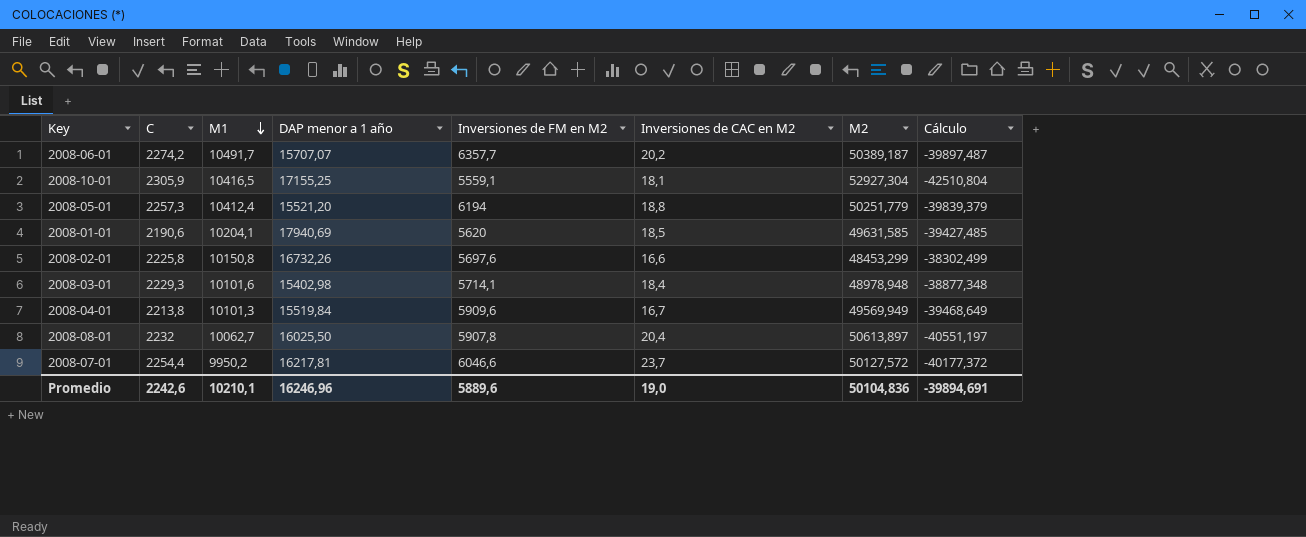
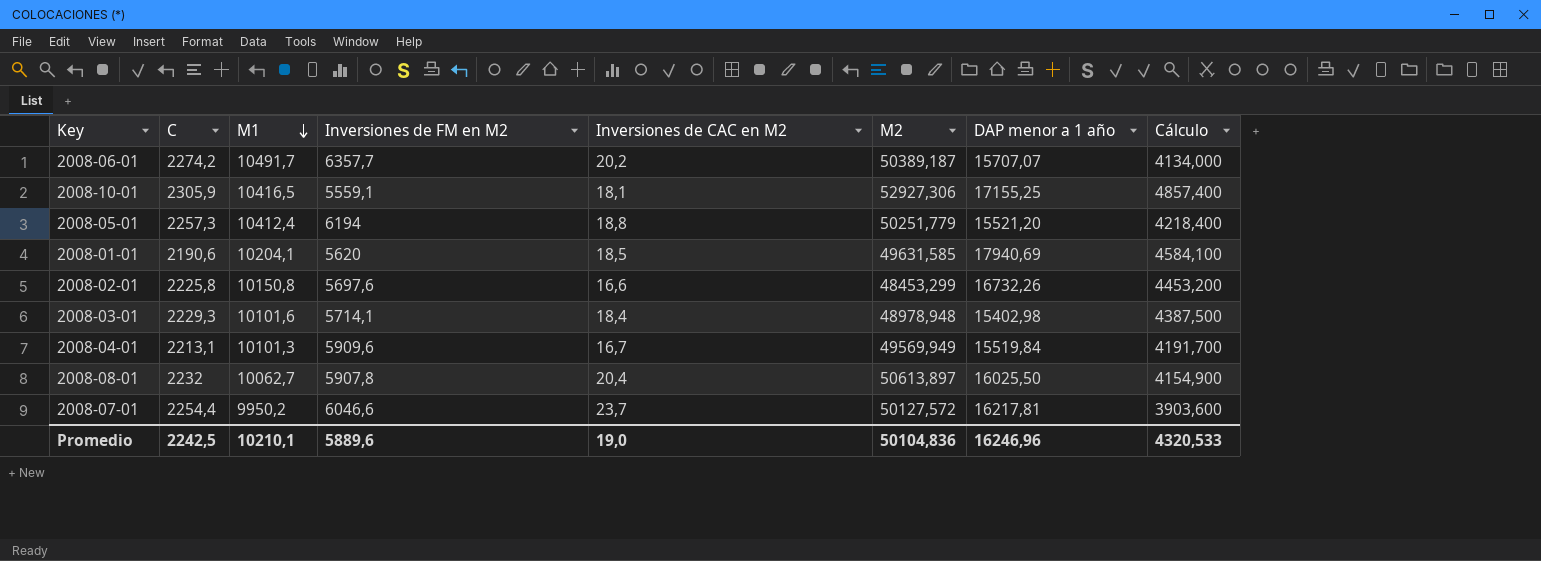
column DAP menor a 1 año | position: 4 -> 7
column Cálculo | formula: [M1] - [M2] -> [M1] - [Inversiones de FM en M2]
2008-10-01 | M2: 52927,304 -> 52927,306
2008-04-01 | C: 2213,8 -> 2213,1
Promedio | C: 2242,6 -> 2242,5
Promedio | Cálculo: -39894,691 -> 4320,533

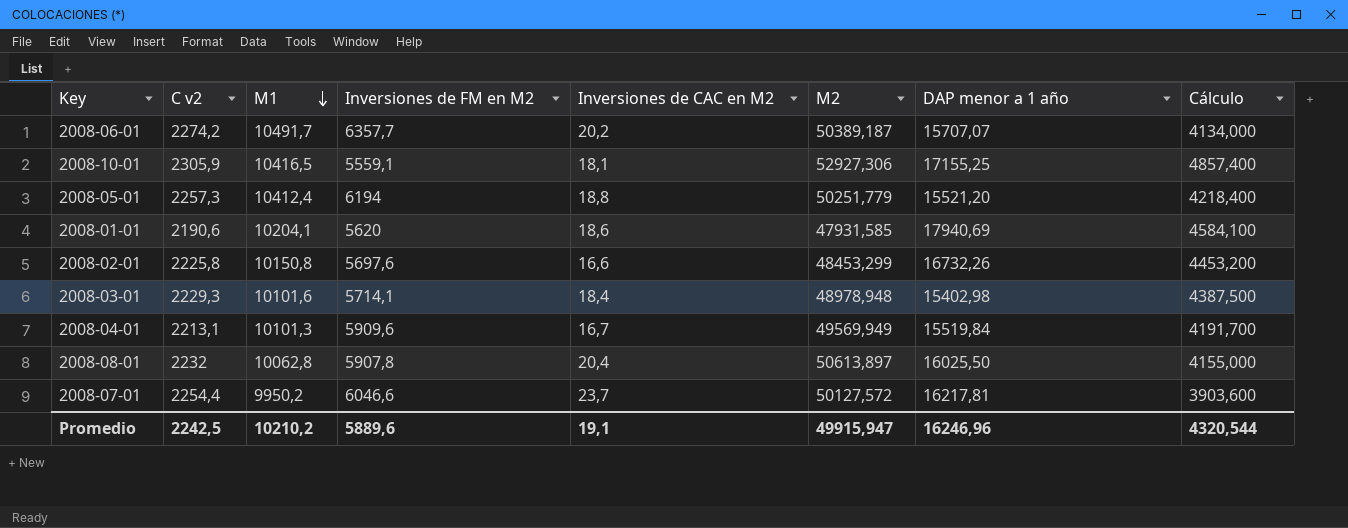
column name: C -> C v2
2008-01-01 | Inversiones de CAC en M2: 18,5 -> 18,6
2008-01-01 | M2: 49631,585 -> 47931,585
2008-08-01 | M1: 10062,7 -> 10062,8
2008-08-01 | Cálculo: 4154,900 -> 4155,000
Promedio | M1: 10210,1 -> 10210,2
Promedio | Inversiones de CAC en M2: 19,0 -> 19,1
Promedio | M2: 50104,836 -> 49915,947
Promedio | Cálculo: 4320,533 -> 4320,544

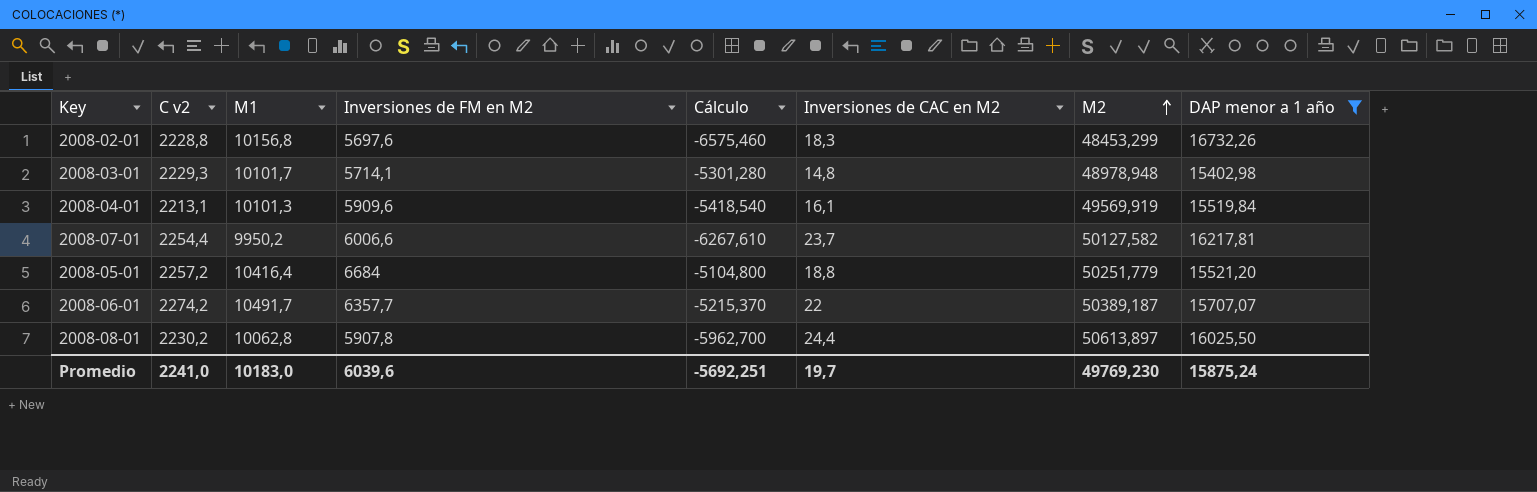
filter: none -> DAP menor a 1 año <= 16732,26
row order: M1 descending -> M2 ascending
column Cálculo | formula: [M1] - [Inversiones de FM en M2] -> [M1] - [DAP menor a 1 año]
column Cálculo | position: 8 -> 5
2008-02-01 | C v2: 2225,8 -> 2228,8
2008-02-01 | M1: 10150,8 -> 10156,8
2008-02-01 | Inversiones de CAC en M2: 16,6 -> 18,3
2008-03-01 | M1: 10101,6 -> 10101,7
2008-03-01 | Inversiones de CAC en M2: 18,4 -> 14,8
2008-04-01 | Inversiones de CAC en M2: 16,7 -> 16,1
2008-04-01 | M2: 49569,949 -> 49569,919
2008-07-01 | Inversiones de FM en M2: 6046,6 -> 6006,6
2008-07-01 | M2: 50127,572 -> 50127,582
2008-05-01 | C v2: 2257,3 -> 2257,2
2008-05-01 | M1: 10412,4 -> 10416,4
2008-05-01 | Inversiones de FM en M2: 6194 -> 6684
2008-06-01 | Inversiones de CAC en M2: 20,2 -> 22
2008-08-01 | C v2: 2232 -> 2230,2
2008-08-01 | Inversiones de CAC en M2: 20,4 -> 24,4
Promedio | C v2: 2242,5 -> 2241,0
Promedio | M1: 10210,2 -> 10183,0
Promedio | Inversiones de FM en M2: 5889,6 -> 6039,6
Promedio | Cálculo: 4320,544 -> -5692,251
Promedio | Inversiones de CAC en M2: 19,1 -> 19,7
Promedio | M2: 49915,947 -> 49769,230
Promedio | DAP menor a 1 año: 16246,96 -> 15875,24

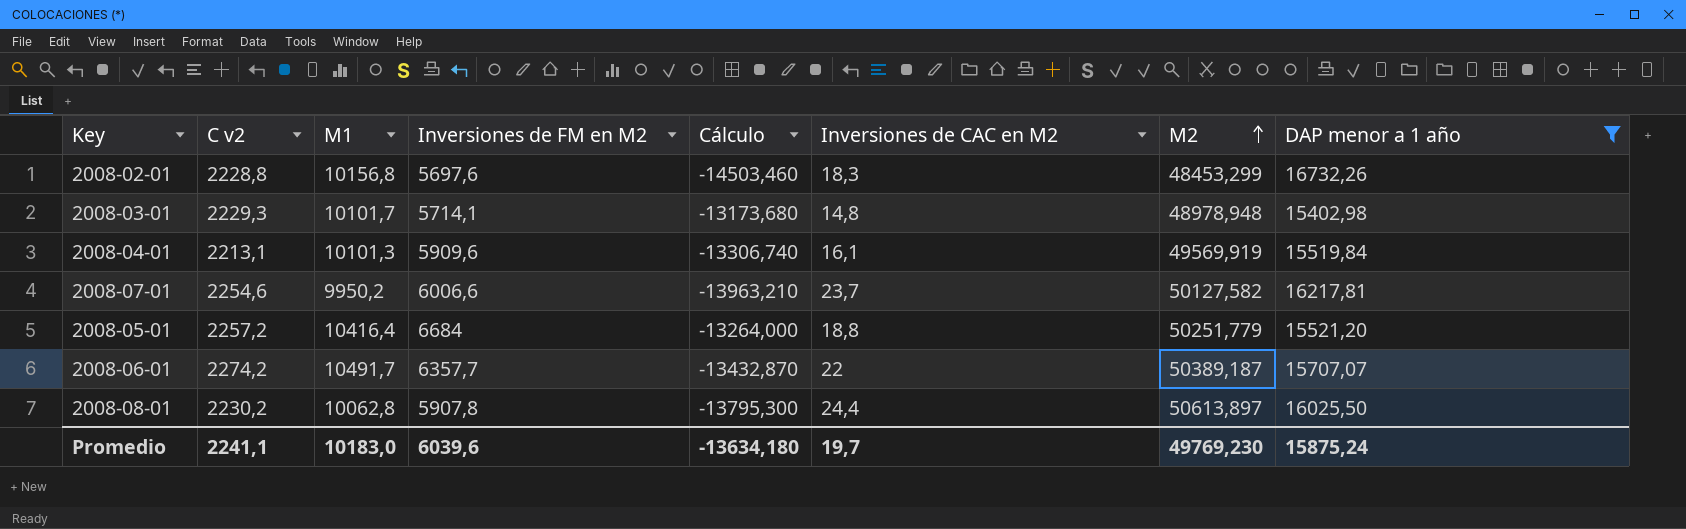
column Cálculo | formula: [M1] - [DAP menor a 1 año] -> [C v2] - [DAP menor a 1 año]
2008-07-01 | C v2: 2254,4 -> 2254,6
Promedio | C v2: 2241,0 -> 2241,1
Promedio | Cálculo: -5692,251 -> -13634,180

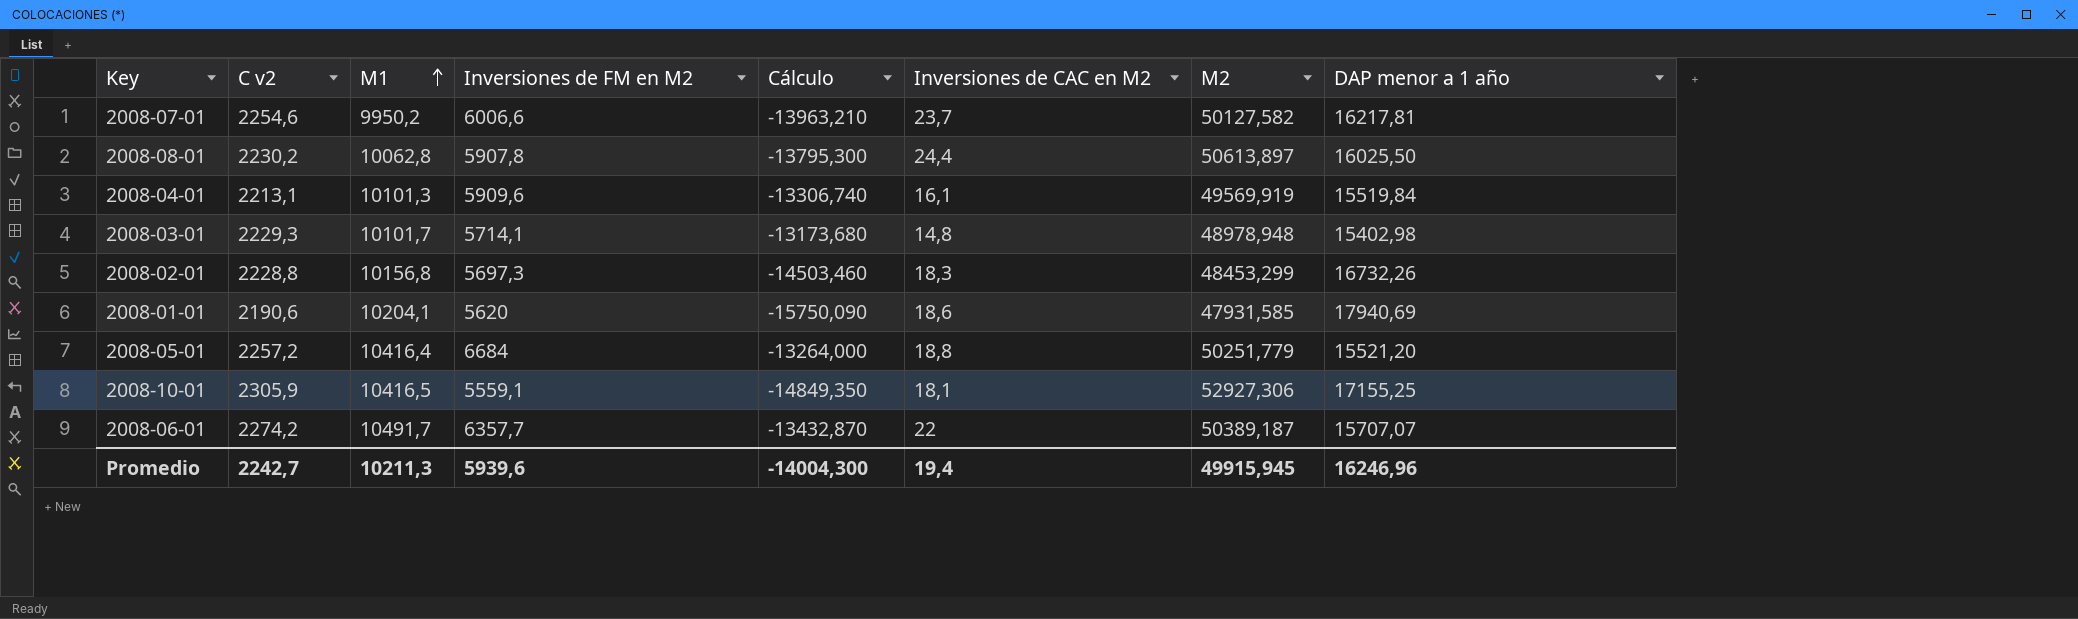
filter: DAP menor a 1 año <= 16732,26 -> none
row order: M2 ascending -> M1 ascending
2008-02-01 | Inversiones de FM en M2: 5697,6 -> 5697,3
Promedio | C v2: 2241,1 -> 2242,7
Promedio | M1: 10183,0 -> 10211,3
Promedio | Inversiones de FM en M2: 6039,6 -> 5939,6
Promedio | Cálculo: -13634,180 -> -14004,300
Promedio | Inversiones de CAC en M2: 19,7 -> 19,4
Promedio | M2: 49769,230 -> 49915,945
Promedio | DAP menor a 1 año: 15875,24 -> 16246,96

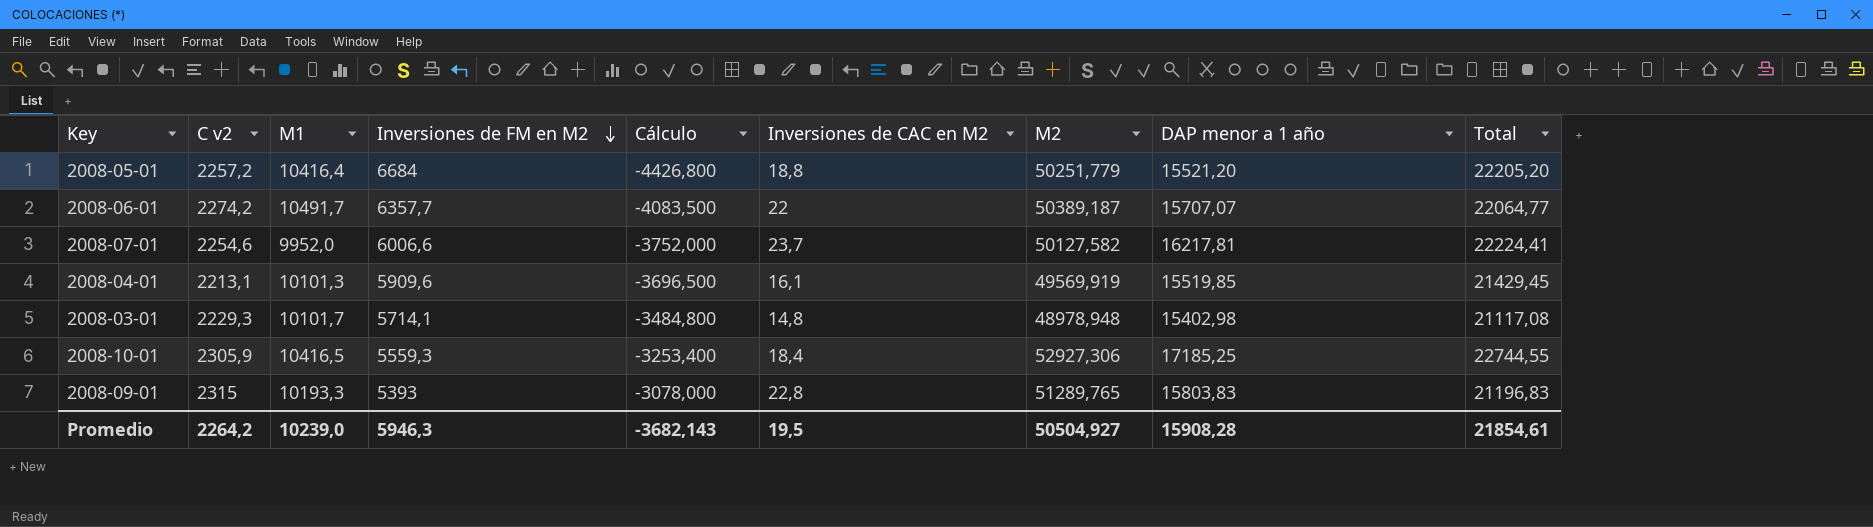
row order: M1 ascending -> Inversiones de FM en M2 descending
column Cálculo | formula: [C v2] - [DAP menor a 1 año] -> [C v2] - [Inversiones de FM en M2]
column Total | formula: none -> [Inversiones de FM en M2] + [DAP menor a 1 año]
row 2008-08-01: 2230,2 | 10062,8 | 5907,8 | -13795,300 | 24,4 | 50613,897 | 16025,50 -> none
row 2008-02-01: 2228,8 | 10156,8 | 5697,3 | -14503,460 | 18,3 | 48453,299 | 16732,26 -> none
row 2008-01-01: 2190,6 | 10204,1 | 5620 | -15750,090 | 18,6 | 47931,585 | 17940,69 -> none
2008-07-01 | M1: 9950,2 -> 9952,0
2008-04-01 | DAP menor a 1 año: 15519,84 -> 15519,85
2008-10-01 | Inversiones de FM en M2: 5559,1 -> 5559,3
2008-10-01 | Inversiones de CAC en M2: 18,1 -> 18,4
2008-10-01 | DAP menor a 1 año: 17155,25 -> 17185,25
row 2008-09-01: none -> 2315 | 10193,3 | 5393 | -3078,000 | 22,8 | 51289,765 | 15803,83 | 21196,83
Promedio | C v2: 2242,7 -> 2264,2
Promedio | M1: 10211,3 -> 10239,0
Promedio | Inversiones de FM en M2: 5939,6 -> 5946,3
Promedio | Cálculo: -14004,300 -> -3682,143
Promedio | Inversiones de CAC en M2: 19,4 -> 19,5
Promedio | M2: 49915,945 -> 50504,927
Promedio | DAP menor a 1 año: 16246,96 -> 15908,28

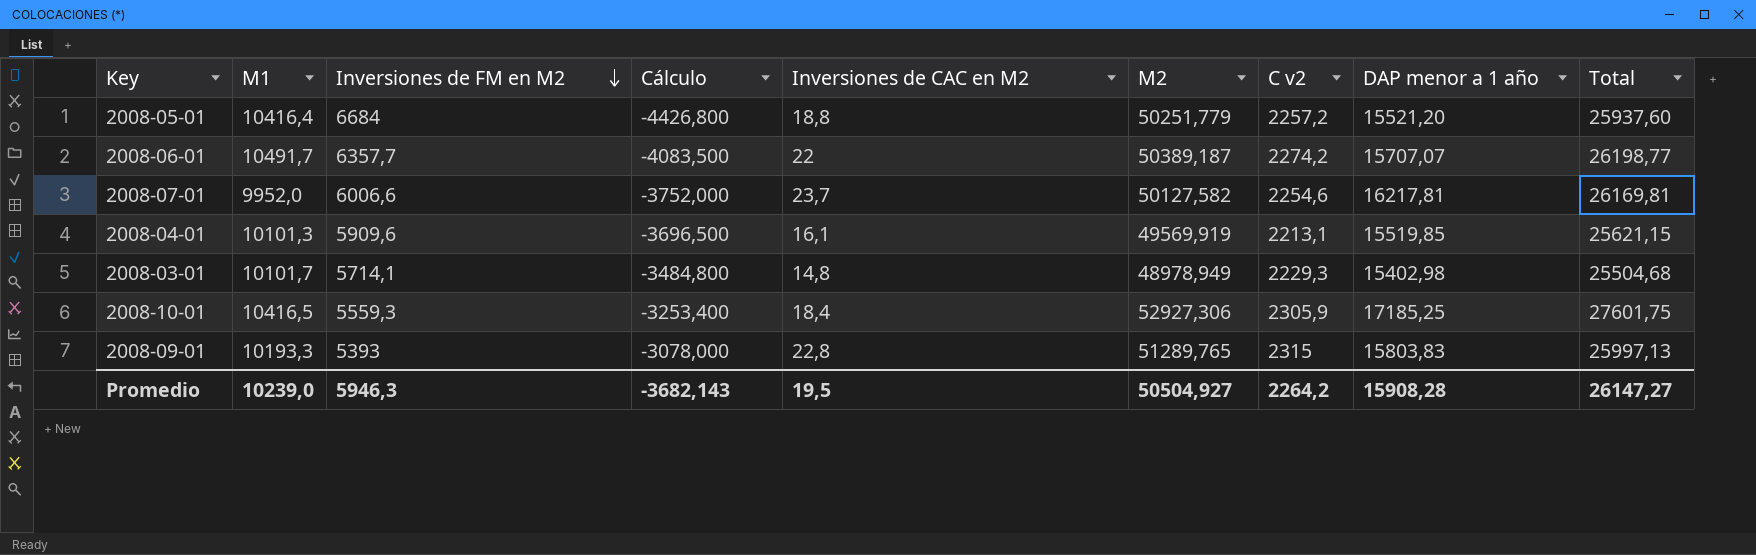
column C v2 | position: 2 -> 7
column Total | formula: [Inversiones de FM en M2] + [DAP menor a 1 año] -> [M1] + [DAP menor a 1 año]
2008-03-01 | M2: 48978,948 -> 48978,949
Promedio | Total: 21854,61 -> 26147,27

